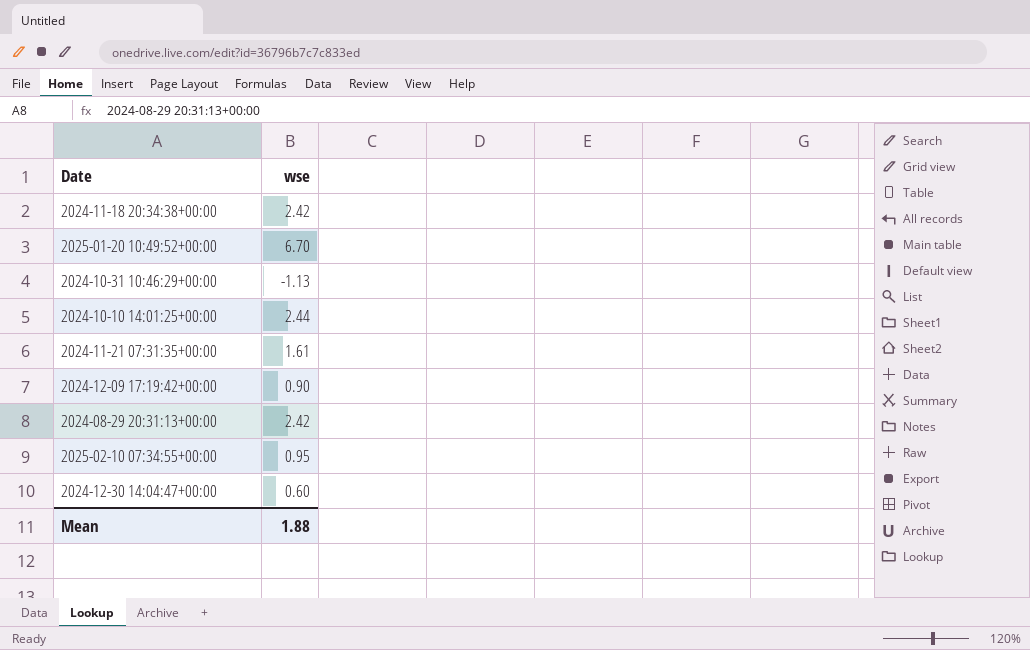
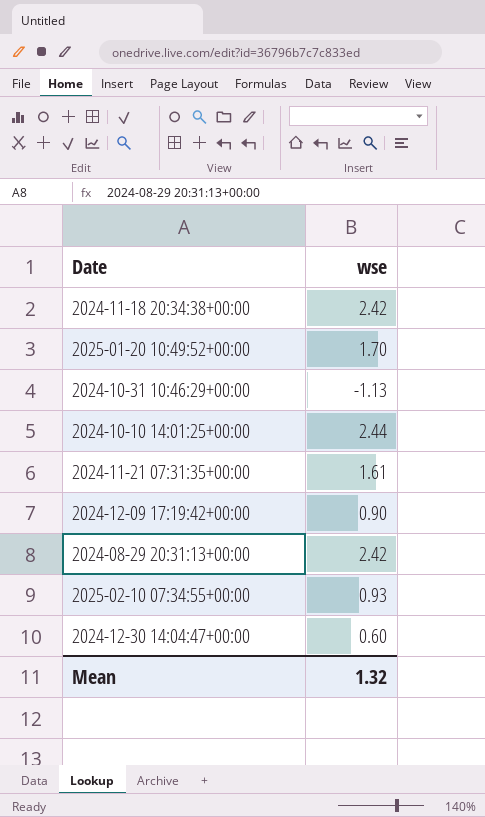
2025-01-20 10:49:52+00:00 | wse: 6.70 -> 1.70
2025-02-10 07:34:55+00:00 | wse: 0.95 -> 0.93
Mean | wse: 1.88 -> 1.32

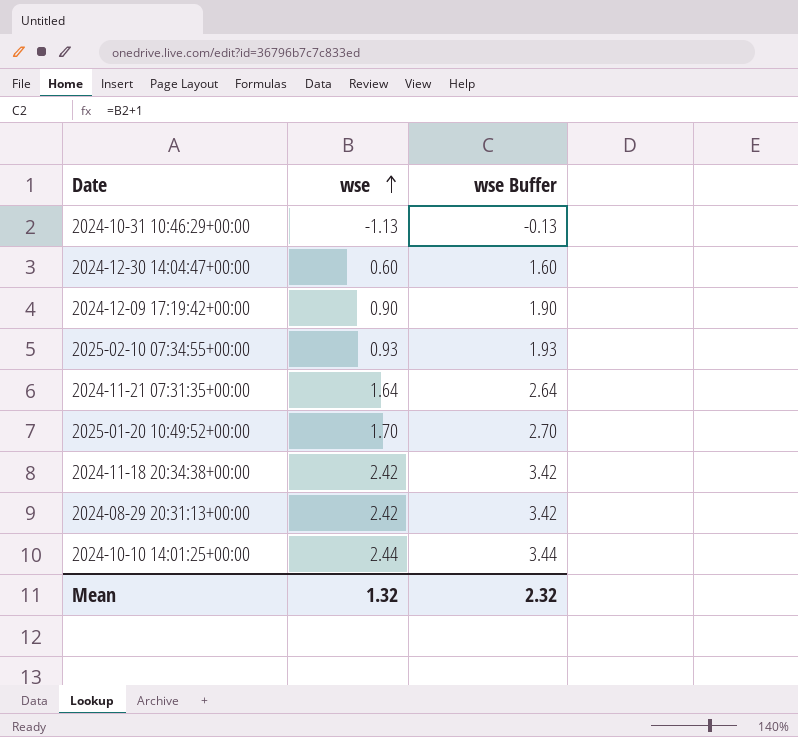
row order: none -> wse ascending
column wse Buffer | formula: none -> [wse] + 1
2024-11-21 07:31:35+00:00 | wse: 1.61 -> 1.64

